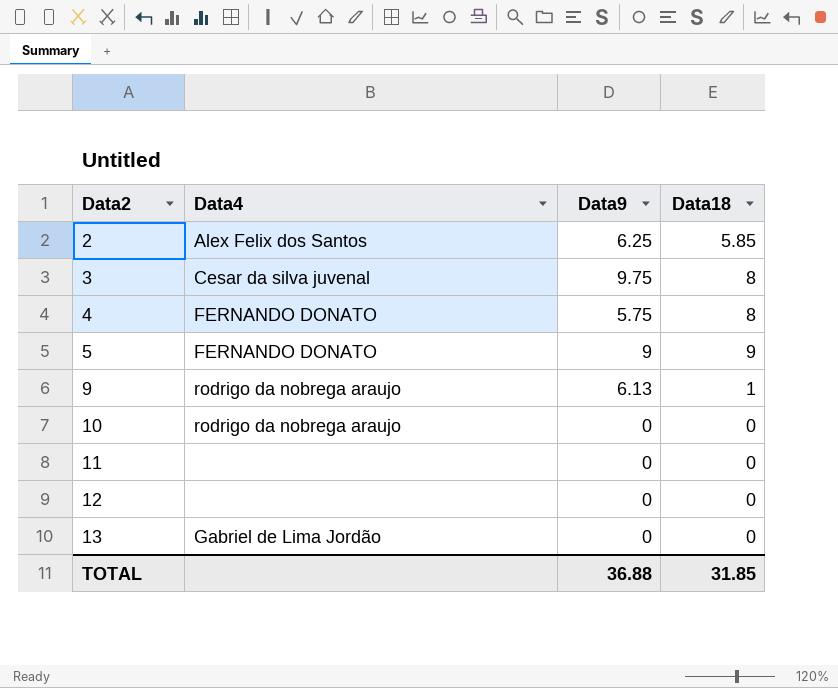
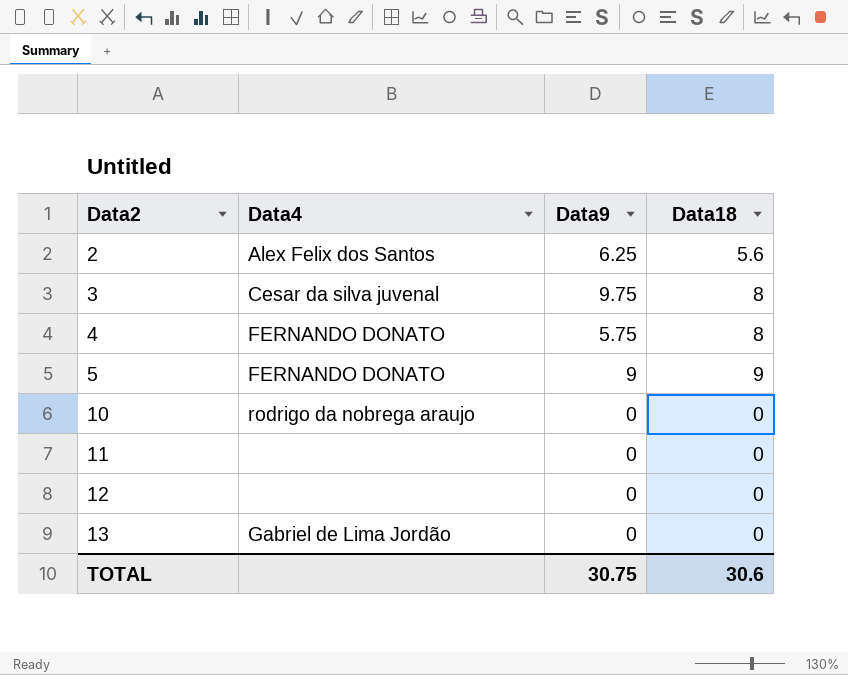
row 9: rodrigo da nobrega araujo | 6.13 | 1 -> none
2 | Data18: 5.85 -> 5.6
TOTAL | Data9: 36.88 -> 30.75
TOTAL | Data18: 31.85 -> 30.6

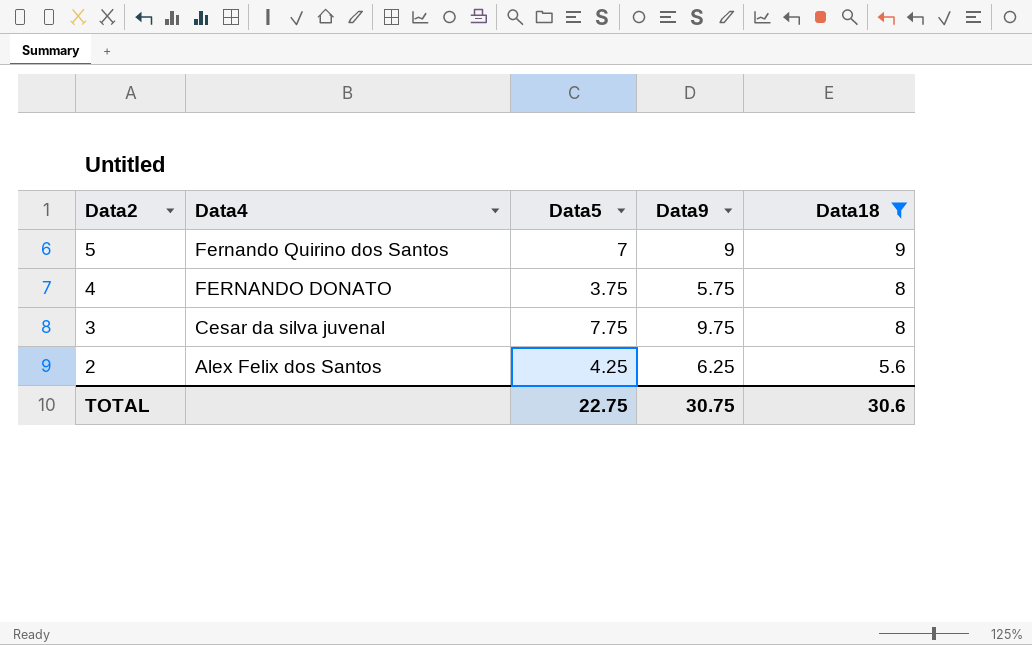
filter: none -> Data18 != 0
row order: Data2 ascending -> Data2 descending
column Data5 | position: none -> 3
5 | Data4: FERNANDO DONATO -> Fernando Quirino dos Santos

